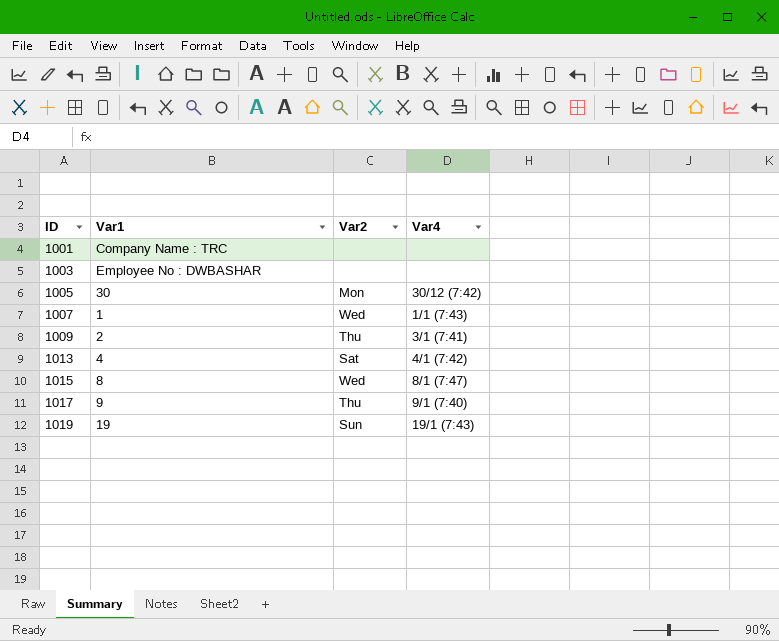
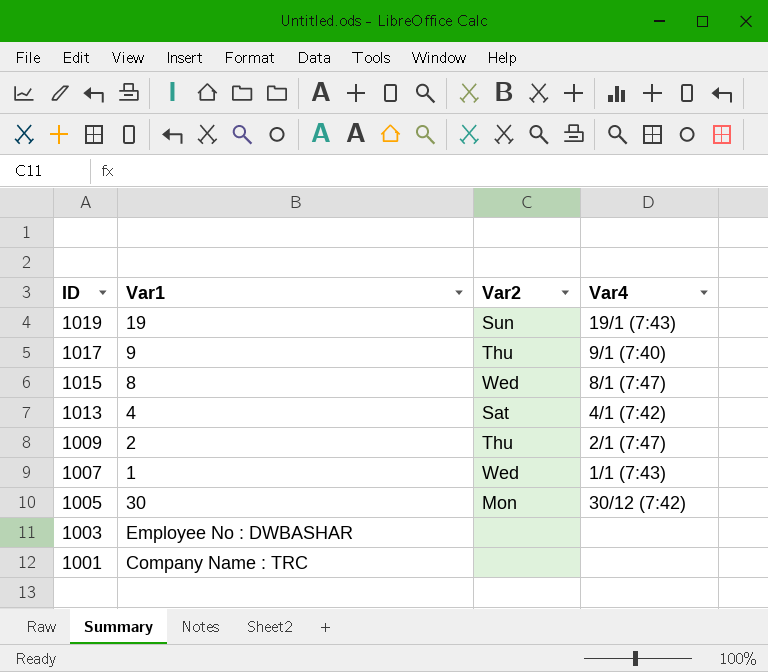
row order: ID ascending -> ID descending
1009 | Var4: 3/1 (7:41) -> 2/1 (7:47)

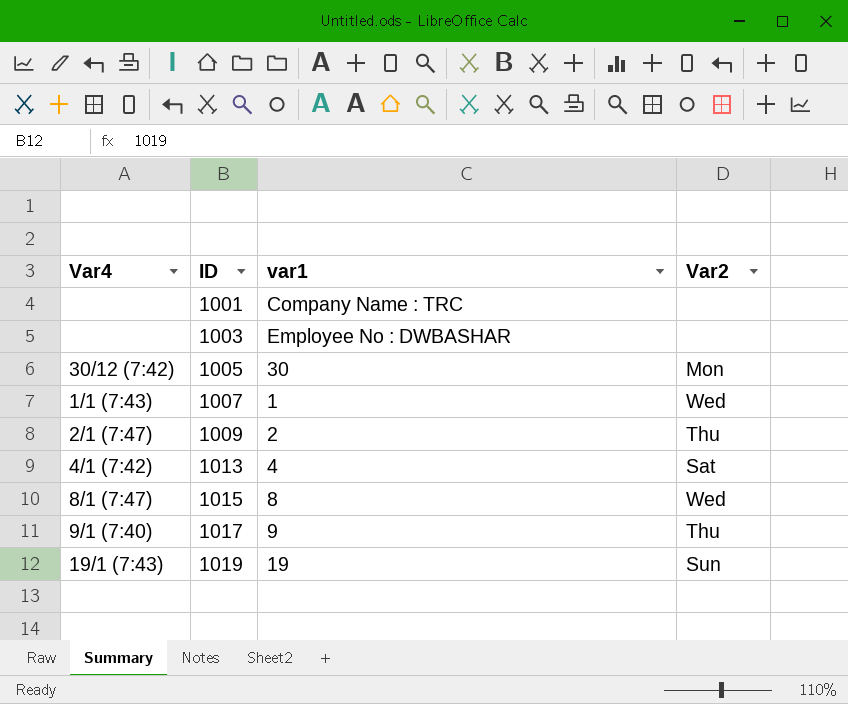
row order: ID descending -> ID ascending
column Var4 | position: 4 -> 1
column name: Var1 -> var1

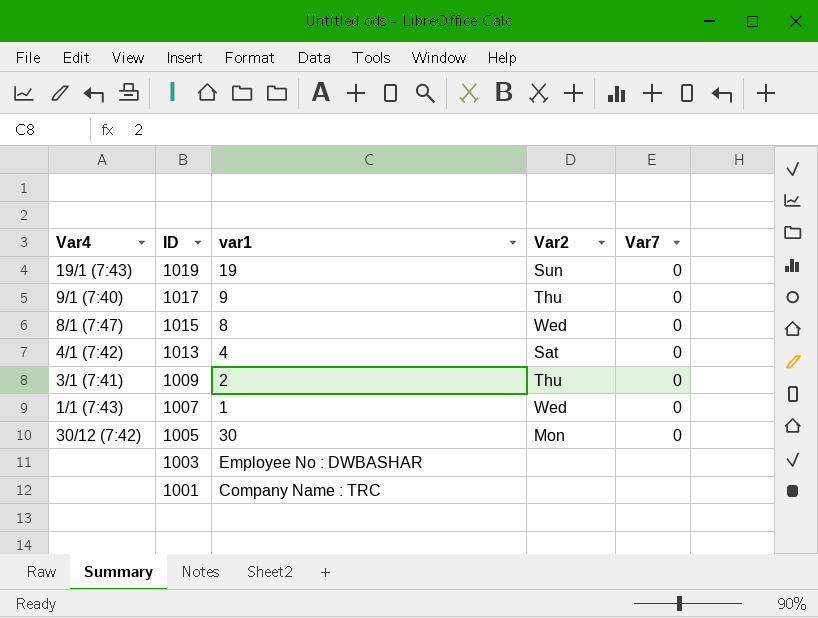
row order: ID ascending -> ID descending
column Var7 | position: none -> 5
1009 | Var4: 2/1 (7:47) -> 3/1 (7:41)

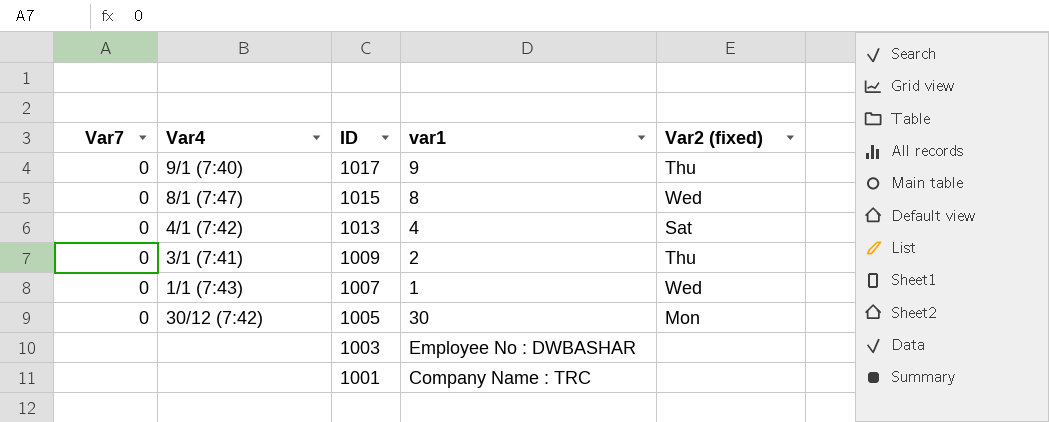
column Var7 | position: 5 -> 1
column name: Var2 -> Var2 (fixed)
row 1019: 19/1 (7:43) | 19 | Sun | 0 -> none

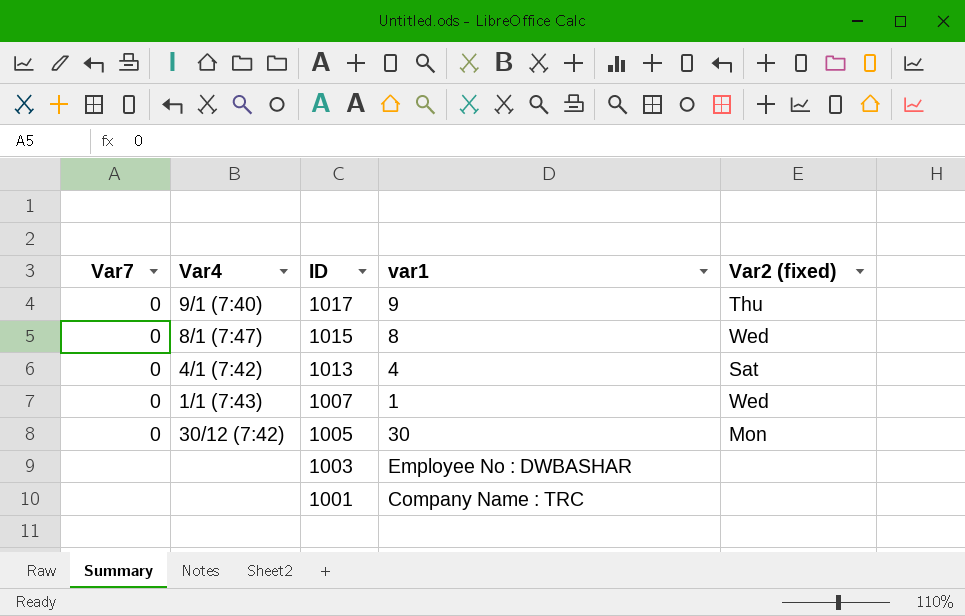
row 1009: 0 | 3/1 (7:41) | 2 | Thu -> none

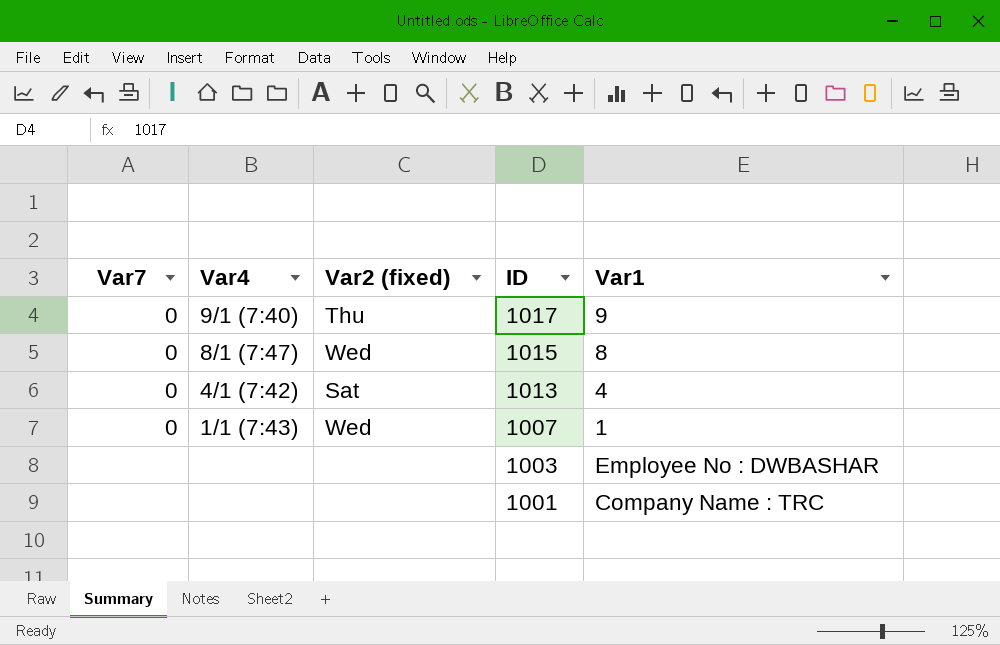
column Var2 (fixed) | position: 5 -> 3
column name: var1 -> Var1
row 1005: 0 | 30/12 (7:42) | 30 | Mon -> none

